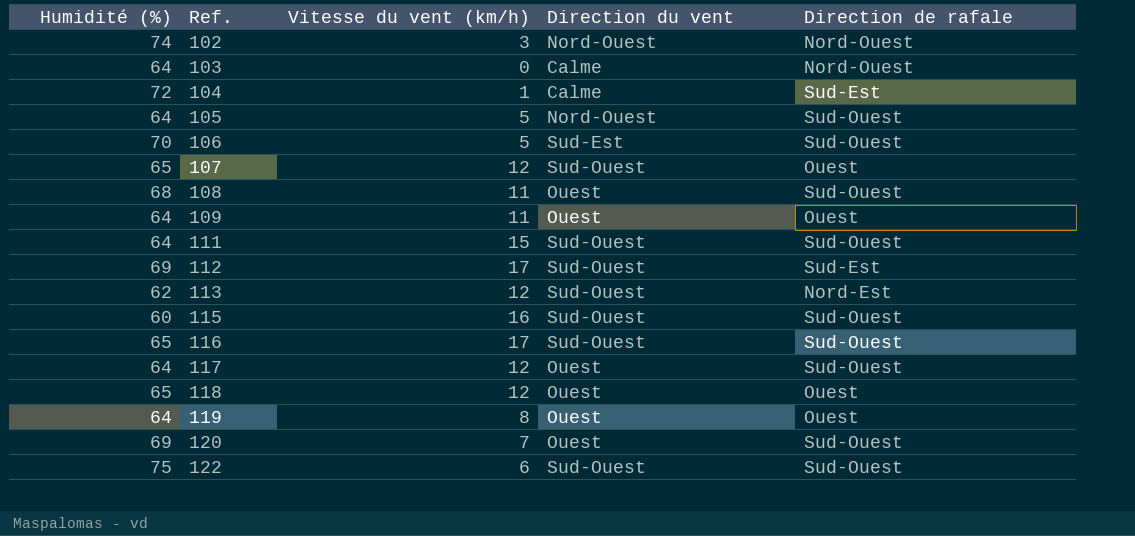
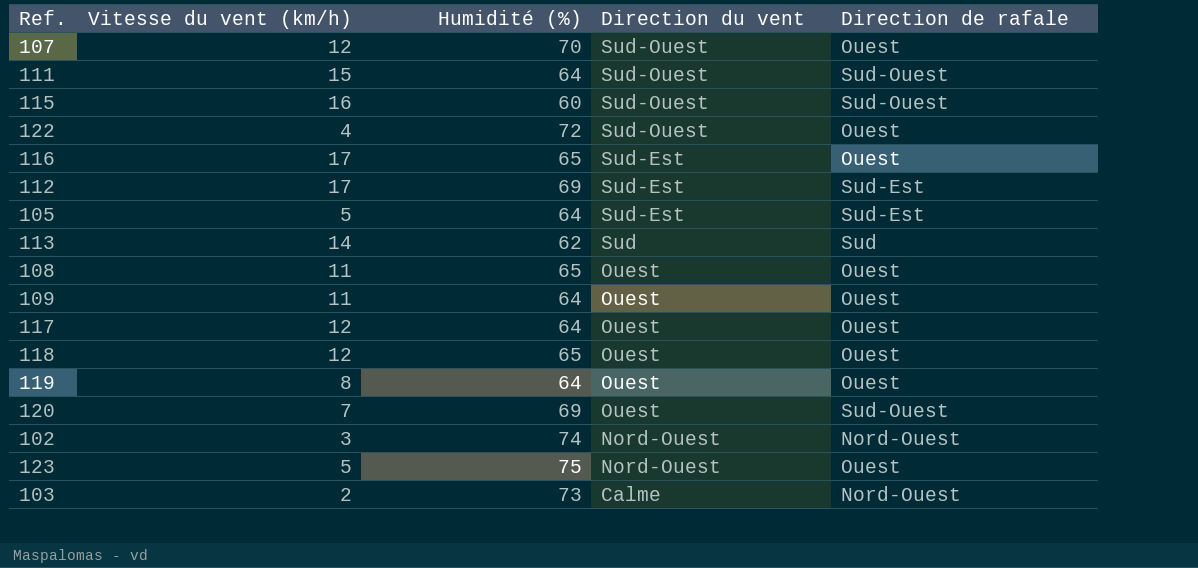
row order: Ref. ascending -> Direction du vent descending
column Humidité (%) | position: 1 -> 3
row 104: 72 | 1 | Calme | Sud-Est -> none
row 106: 70 | 5 | Sud-Est | Sud-Ouest -> none
107 | Humidité (%): 65 -> 70
122 | Vitesse du vent (km/h): 6 -> 4
122 | Humidité (%): 75 -> 72
122 | Direction de rafale: Sud-Ouest -> Ouest
116 | Direction du vent: Sud-Ouest -> Sud-Est
116 | Direction de rafale: Sud-Ouest -> Ouest
112 | Direction du vent: Sud-Ouest -> Sud-Est
105 | Direction du vent: Nord-Ouest -> Sud-Est
105 | Direction de rafale: Sud-Ouest -> Sud-Est
113 | Vitesse du vent (km/h): 12 -> 14
113 | Direction du vent: Sud-Ouest -> Sud
113 | Direction de rafale: Nord-Est -> Sud
108 | Humidité (%): 68 -> 65
108 | Direction de rafale: Sud-Ouest -> Ouest
117 | Direction de rafale: Sud-Ouest -> Ouest
row 123: none -> 5 | 75 | Nord-Ouest | Ouest
103 | Vitesse du vent (km/h): 0 -> 2
103 | Humidité (%): 64 -> 73

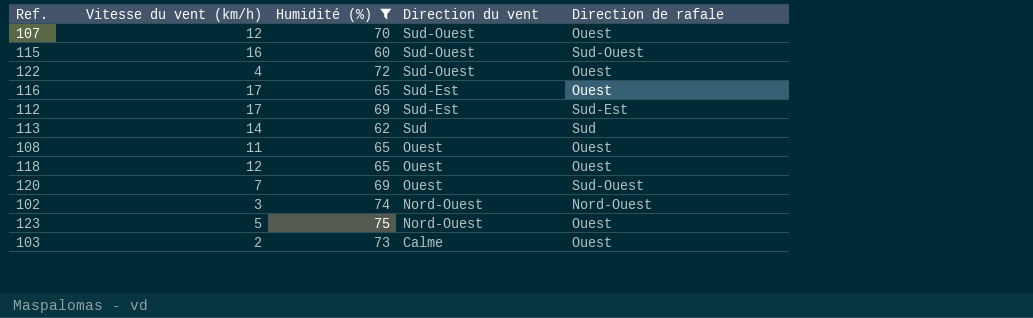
filter: none -> Humidité (%) != 64
103 | Direction de rafale: Nord-Ouest -> Ouest

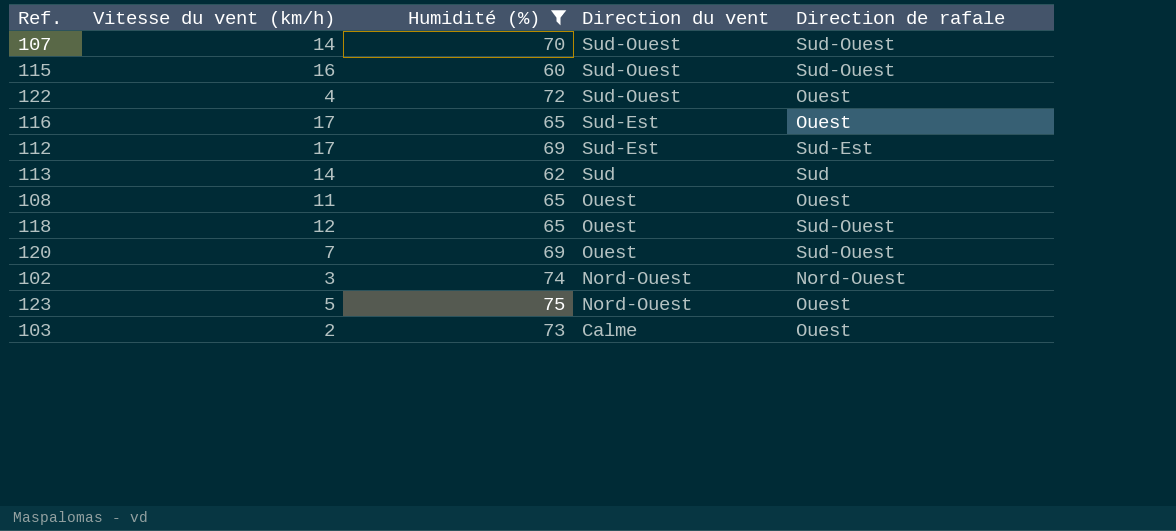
107 | Vitesse du vent (km/h): 12 -> 14
107 | Direction de rafale: Ouest -> Sud-Ouest
118 | Direction de rafale: Ouest -> Sud-Ouest

